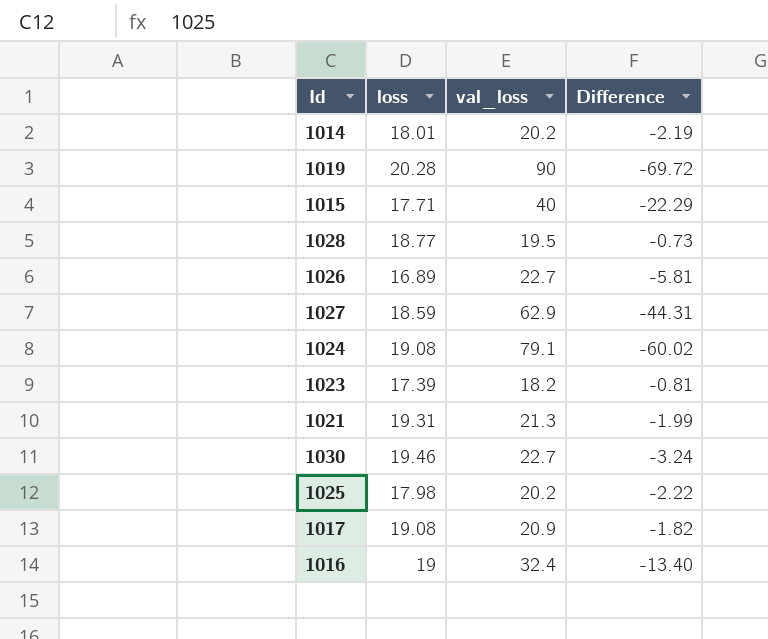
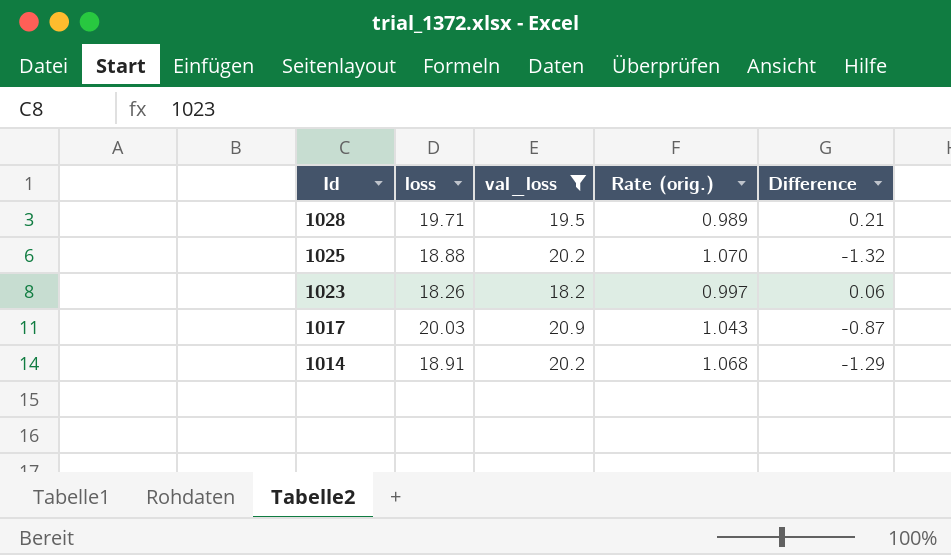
filter: none -> val_loss <= 20.9
row order: none -> Id descending
column Rate (orig.) | formula: none -> [val_loss] / [loss]
1028 | loss: 18.77 -> 19.71
1028 | Difference: -0.73 -> 0.21
1025 | loss: 17.98 -> 18.88
1025 | Difference: -2.22 -> -1.32
1023 | loss: 17.39 -> 18.26
1023 | Difference: -0.81 -> 0.06
1017 | loss: 19.08 -> 20.03
1017 | Difference: -1.82 -> -0.87
1014 | loss: 18.01 -> 18.91
1014 | Difference: -2.19 -> -1.29

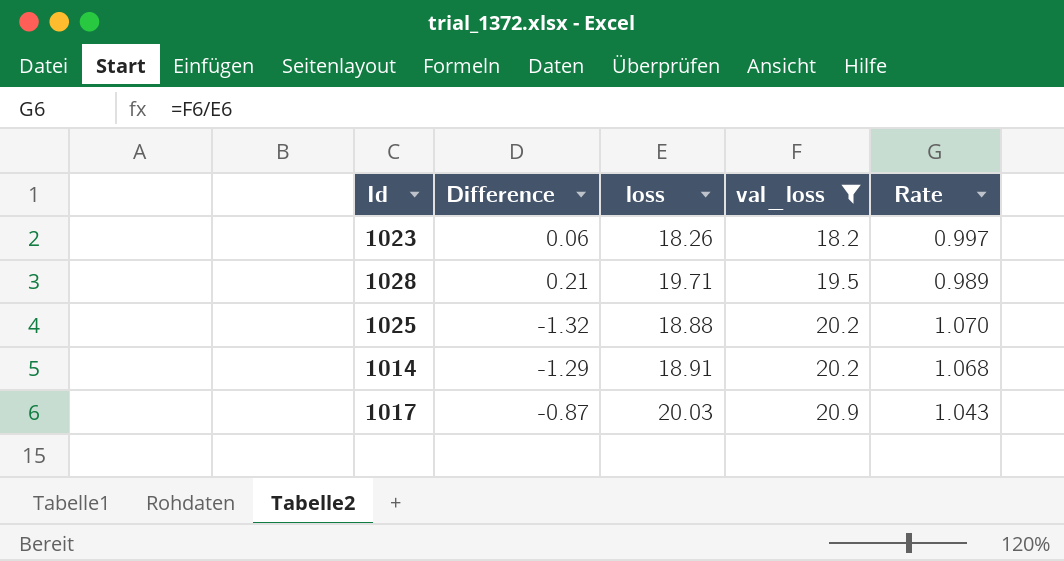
row order: Id descending -> val_loss ascending
column Difference | position: 5 -> 2
column name: Rate (orig.) -> Rate

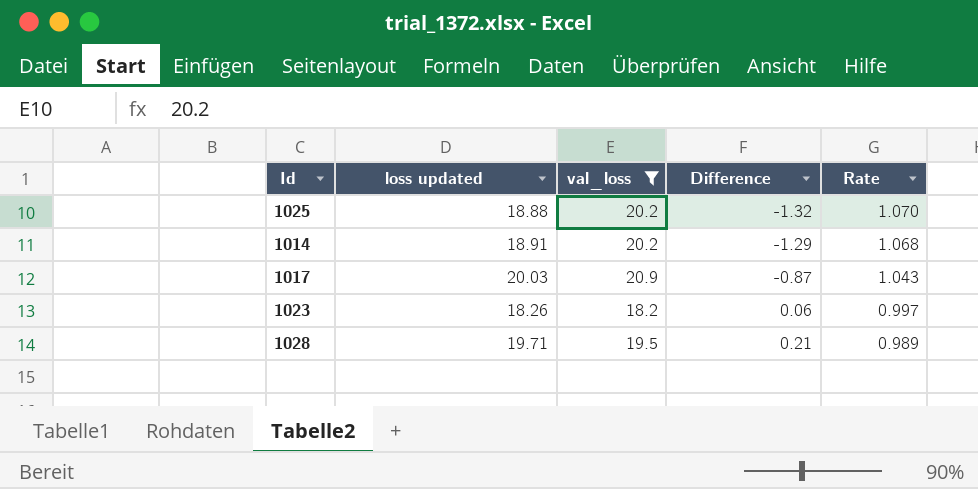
row order: val_loss ascending -> Difference ascending
column name: loss -> loss updated
column Difference | position: 2 -> 4

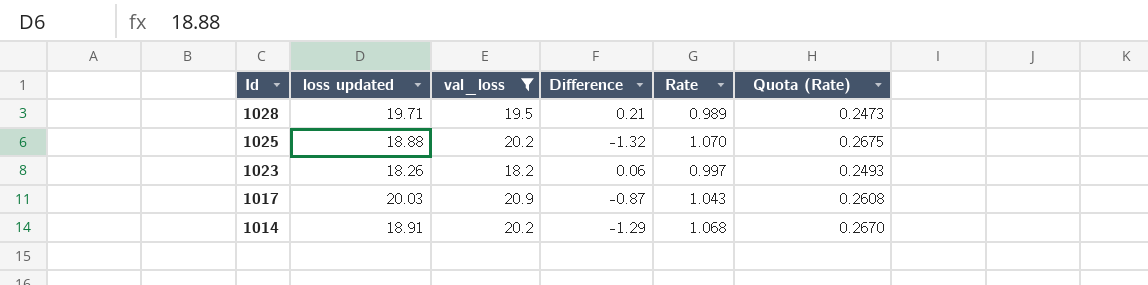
row order: Difference ascending -> Id descending
column Quota (Rate) | formula: none -> [Rate] * 0.25

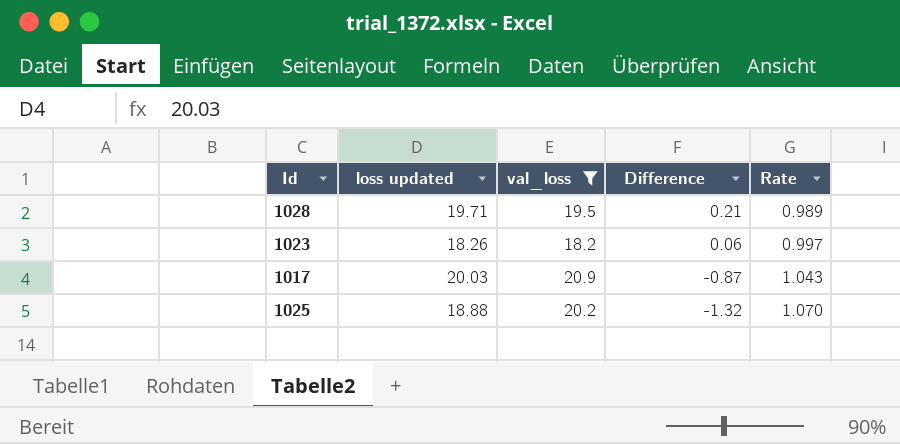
row order: Id descending -> Difference descending
column Quota (Rate) | formula: [Rate] * 0.25 -> none
row 1014: 18.91 | 20.2 | -1.29 | 1.068 | 0.2670 -> none

